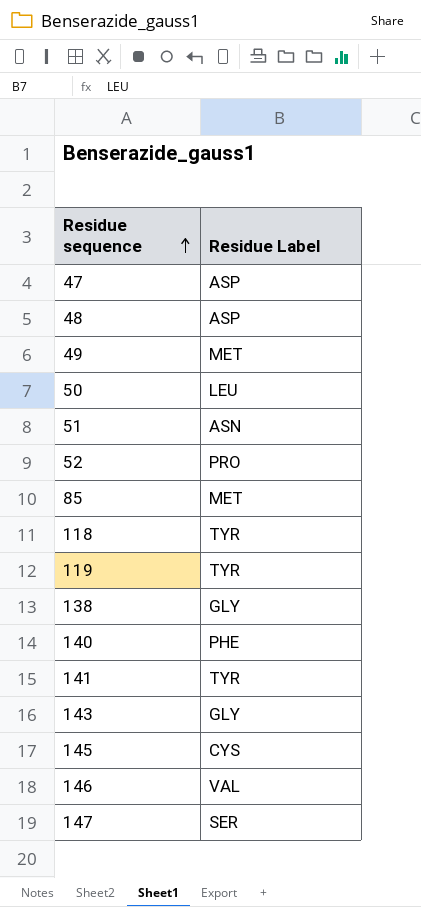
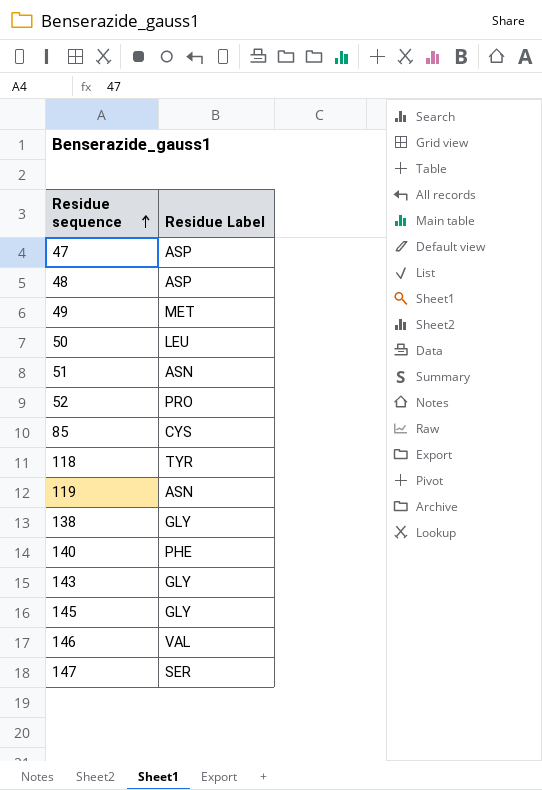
row 141: TYR -> none
85 | Residue Label: MET -> CYS
119 | Residue Label: TYR -> ASN
145 | Residue Label: CYS -> GLY

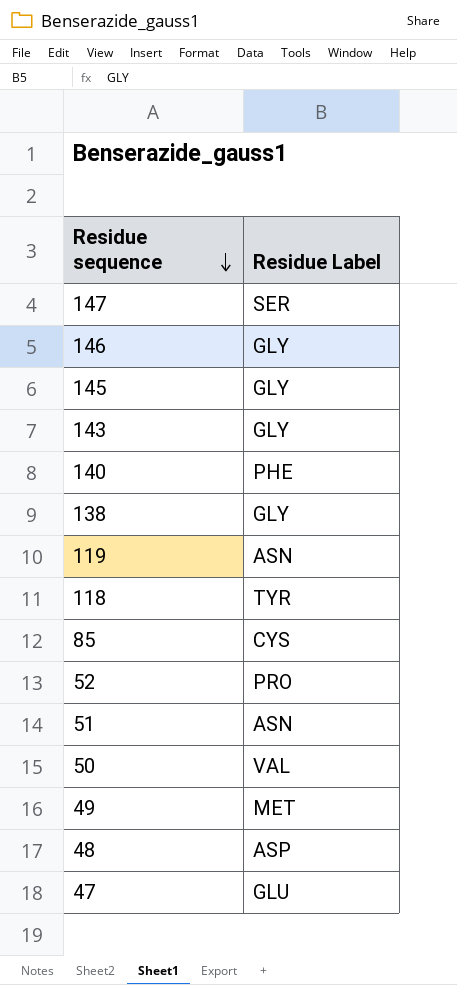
row order: Residue sequence ascending -> Residue sequence descending
146 | Residue Label: VAL -> GLY
50 | Residue Label: LEU -> VAL
47 | Residue Label: ASP -> GLU

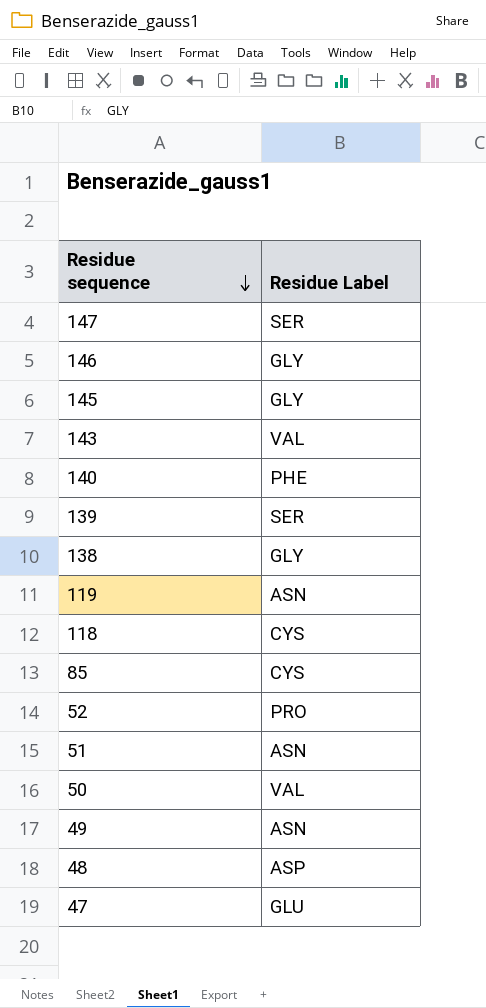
143 | Residue Label: GLY -> VAL
row 139: none -> SER
118 | Residue Label: TYR -> CYS
49 | Residue Label: MET -> ASN

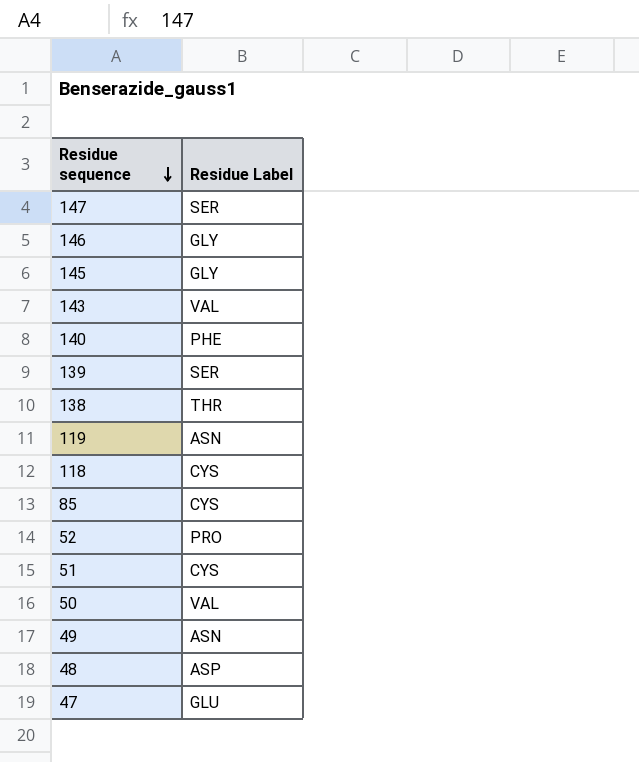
138 | Residue Label: GLY -> THR
51 | Residue Label: ASN -> CYS

